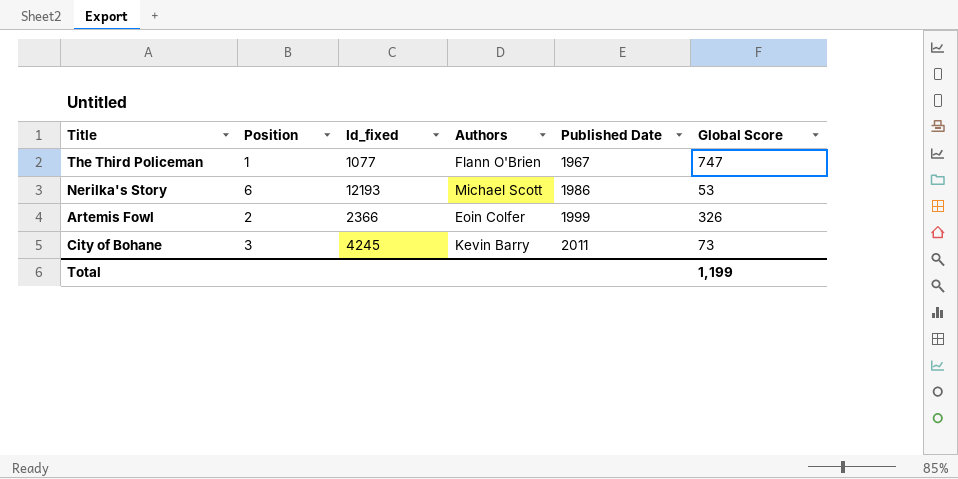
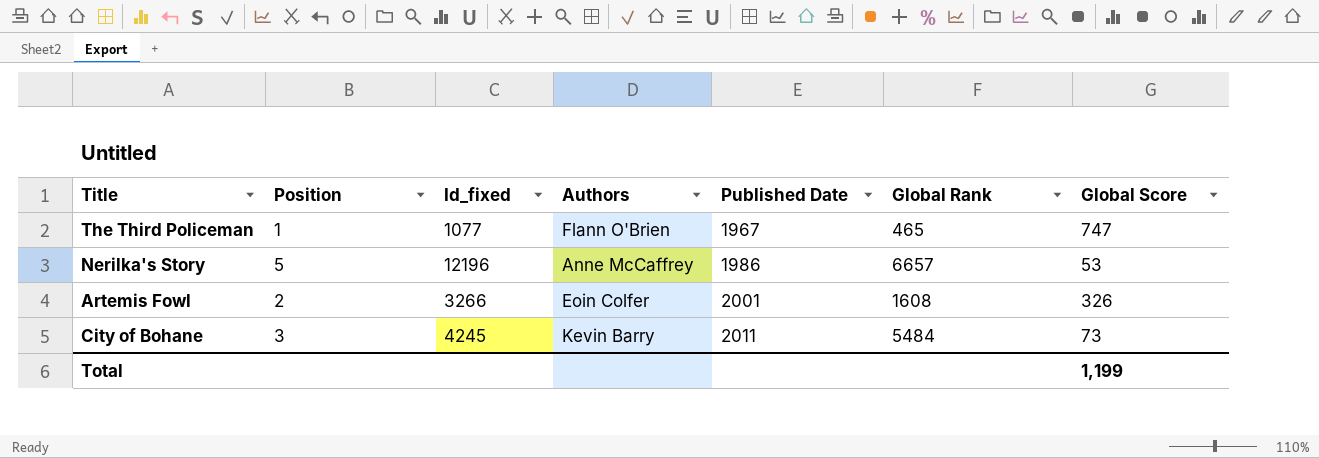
column Global Rank | position: none -> 6
Nerilka's Story | Position: 6 -> 5
Nerilka's Story | Id_fixed: 12193 -> 12196
Nerilka's Story | Authors: Michael Scott -> Anne McCaffrey
Artemis Fowl | Id_fixed: 2366 -> 3266
Artemis Fowl | Published Date: 1999 -> 2001

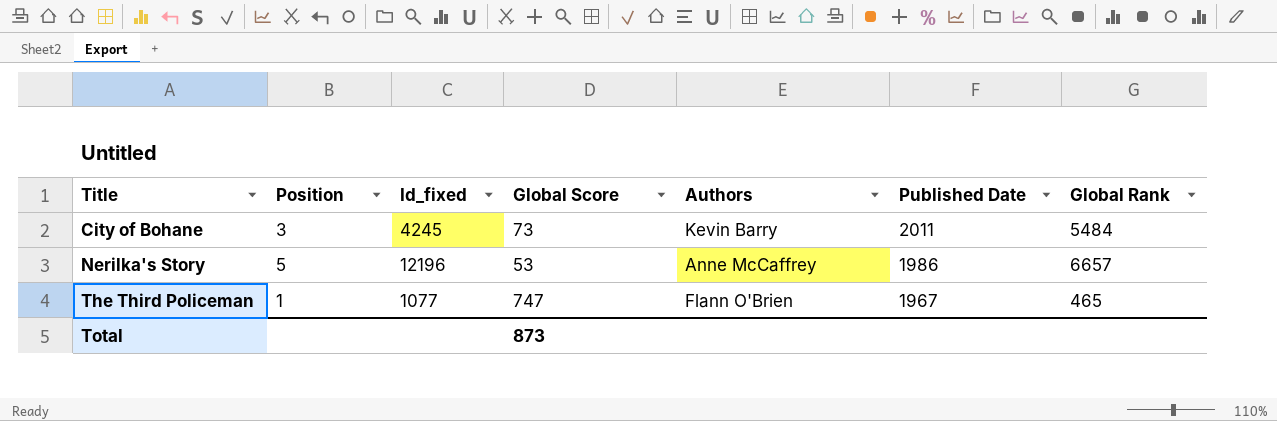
row order: Published Date ascending -> Title ascending
column Global Score | position: 7 -> 4
row Artemis Fowl: 2 | 3266 | Eoin Colfer | 2001 | 1608 | 326 -> none
Total | Global Score: 1,199 -> 873

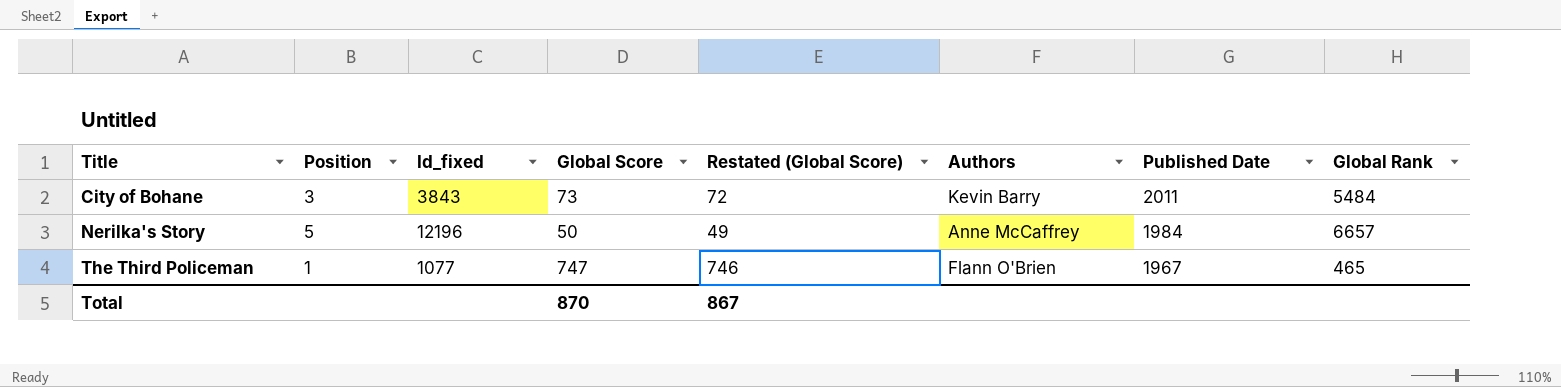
column Restated (Global Score) | formula: none -> [Global Score] - 1
City of Bohane | Id_fixed: 4245 -> 3843
Nerilka's Story | Global Score: 53 -> 50
Nerilka's Story | Published Date: 1986 -> 1984
Total | Global Score: 873 -> 870

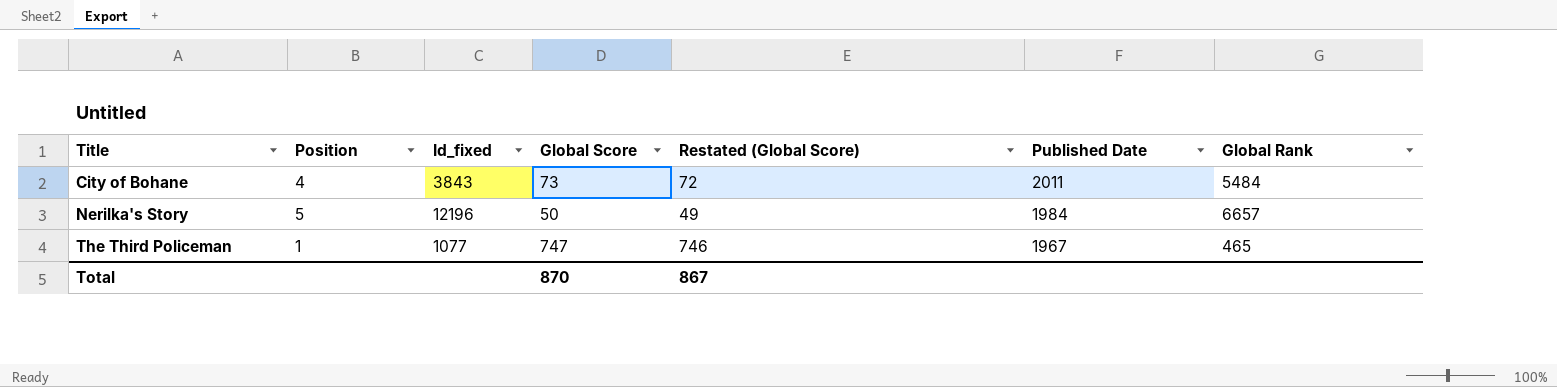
column Authors | position: 6 -> none
City of Bohane | Position: 3 -> 4

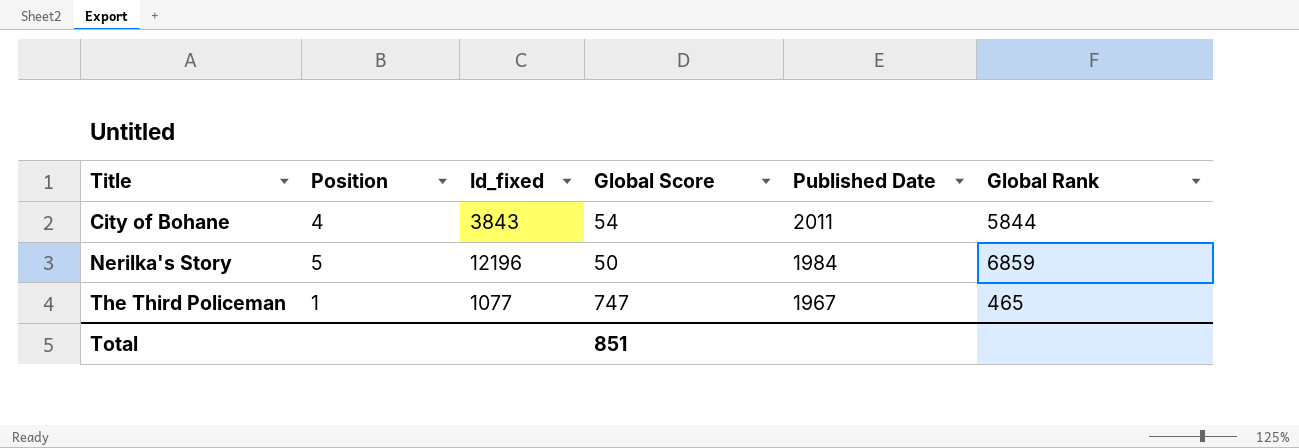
column Restated (Global Score) | formula: [Global Score] - 1 -> none
City of Bohane | Global Score: 73 -> 54
City of Bohane | Global Rank: 5484 -> 5844
Nerilka's Story | Global Rank: 6657 -> 6859
Total | Global Score: 870 -> 851

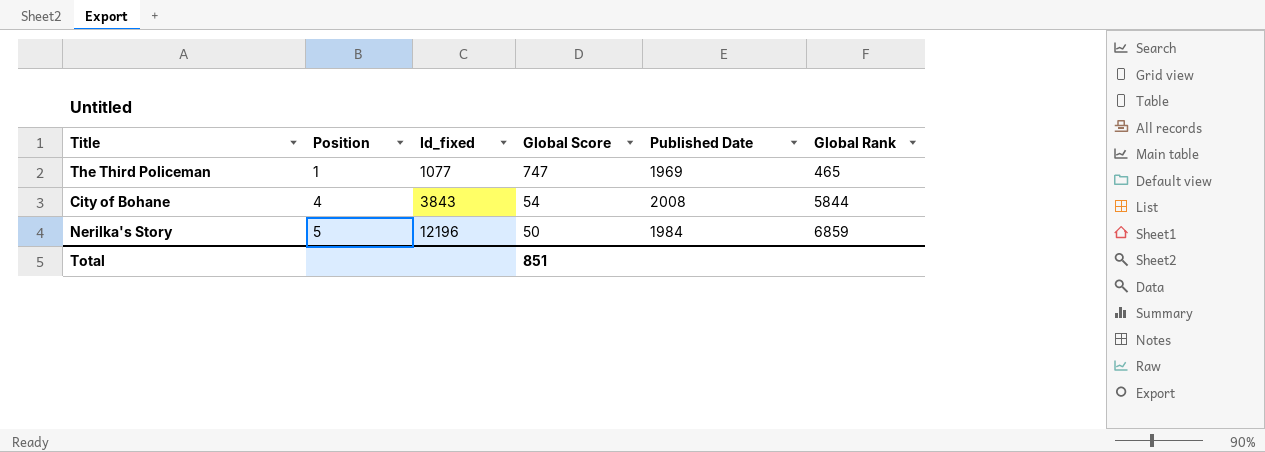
row order: Title ascending -> Position ascending
The Third Policeman | Published Date: 1967 -> 1969
City of Bohane | Published Date: 2011 -> 2008

